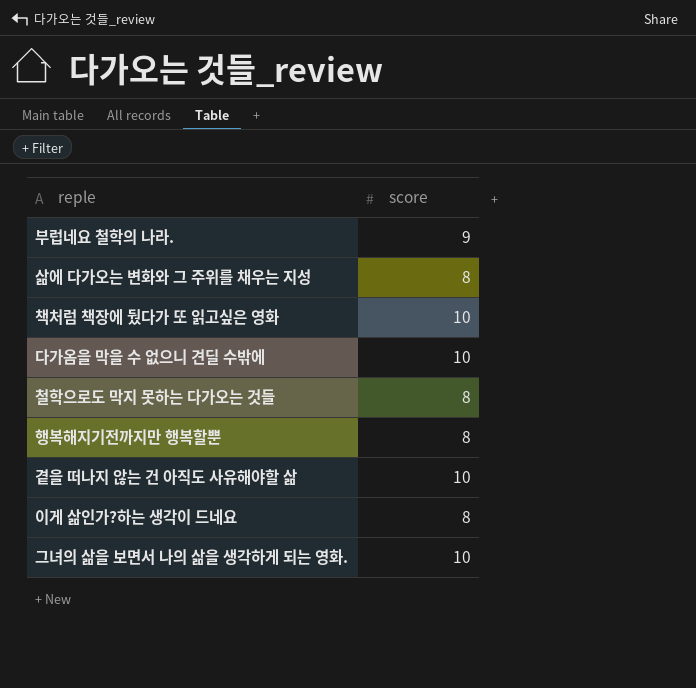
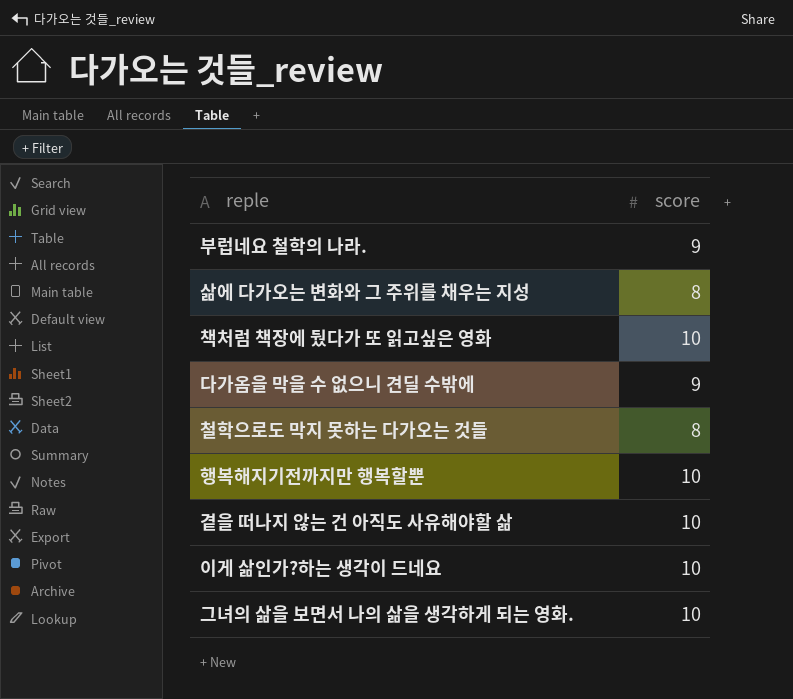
다가옴을 막을 수 없으니 견딜 수밖에 | score: 10 -> 9
행복해지기전까지만 행복할뿐 | score: 8 -> 10
이게 삶인가?하는 생각이 드네요 | score: 8 -> 10

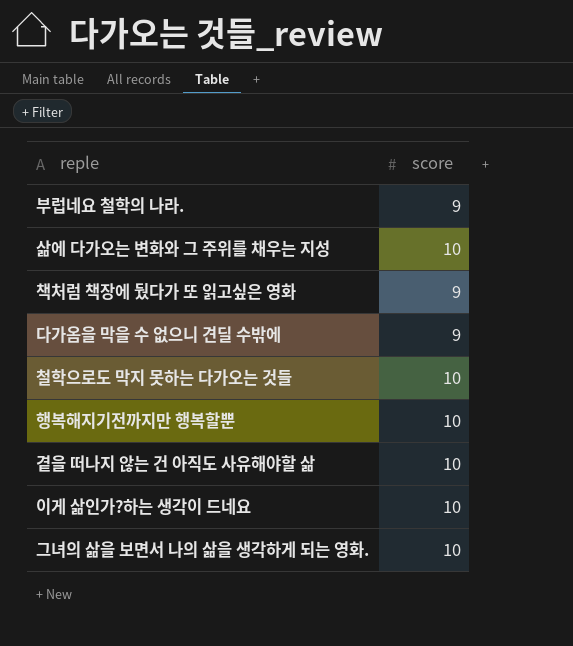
삶에 다가오는 변화와 그 주위를 채우는 지성 | score: 8 -> 10
책처럼 책장에 뒀다가 또 읽고싶은 영화 | score: 10 -> 9
철학으로도 막지 못하는 다가오는 것들 | score: 8 -> 10

